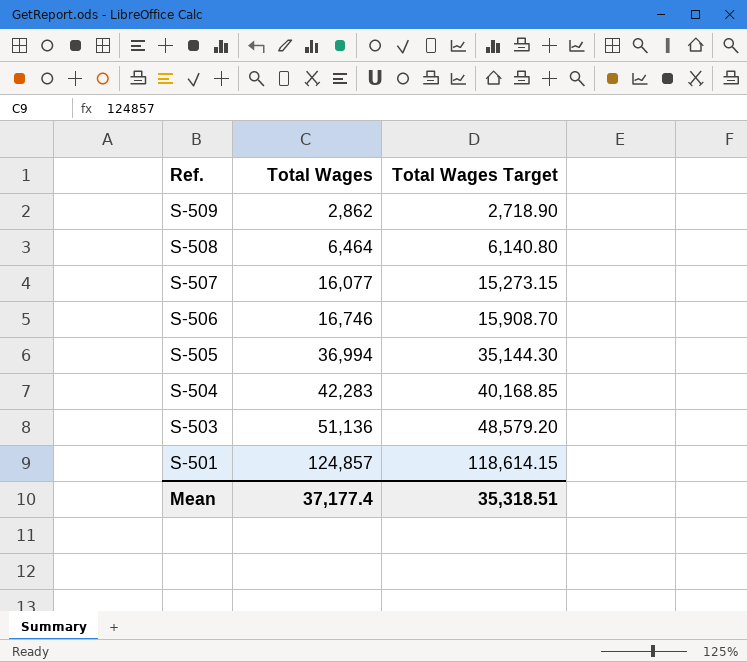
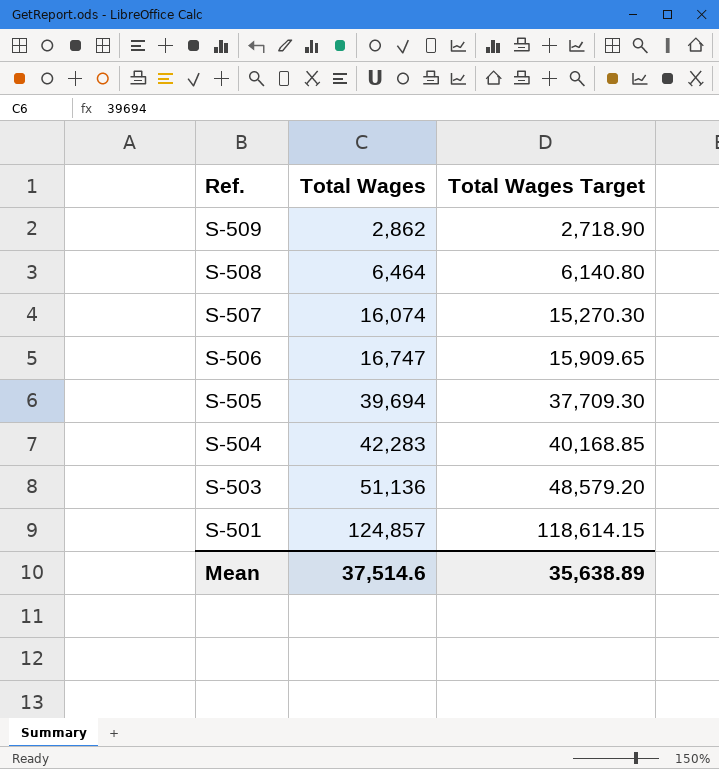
S-507 | Total Wages: 16,077 -> 16,074
S-507 | Total Wages Target: 15,273.15 -> 15,270.30
S-506 | Total Wages: 16,746 -> 16,747
S-506 | Total Wages Target: 15,908.70 -> 15,909.65
S-505 | Total Wages: 36,994 -> 39,694
S-505 | Total Wages Target: 35,144.30 -> 37,709.30
Mean | Total Wages: 37,177.4 -> 37,514.6
Mean | Total Wages Target: 35,318.51 -> 35,638.89

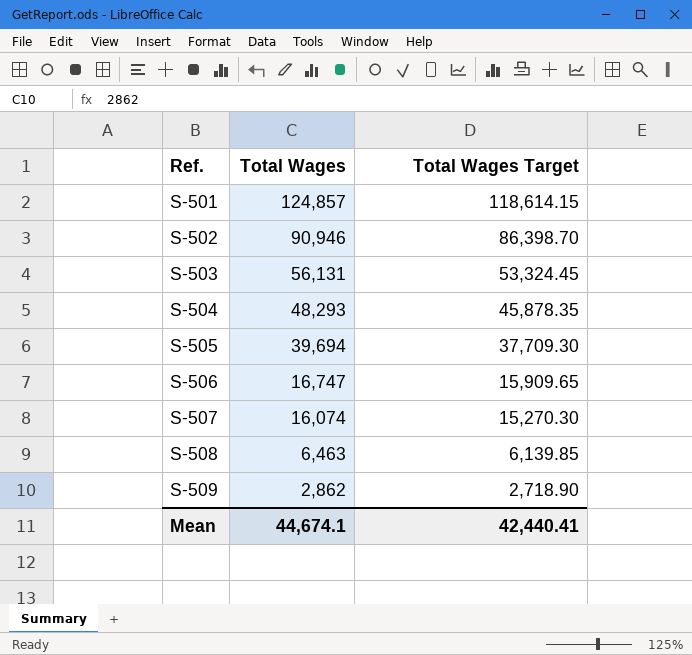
row order: Ref. descending -> Ref. ascending
row S-502: none -> 90,946 | 86,398.70
S-503 | Total Wages: 51,136 -> 56,131
S-503 | Total Wages Target: 48,579.20 -> 53,324.45
S-504 | Total Wages: 42,283 -> 48,293
S-504 | Total Wages Target: 40,168.85 -> 45,878.35
S-508 | Total Wages: 6,464 -> 6,463
S-508 | Total Wages Target: 6,140.80 -> 6,139.85
Mean | Total Wages: 37,514.6 -> 44,674.1
Mean | Total Wages Target: 35,638.89 -> 42,440.41

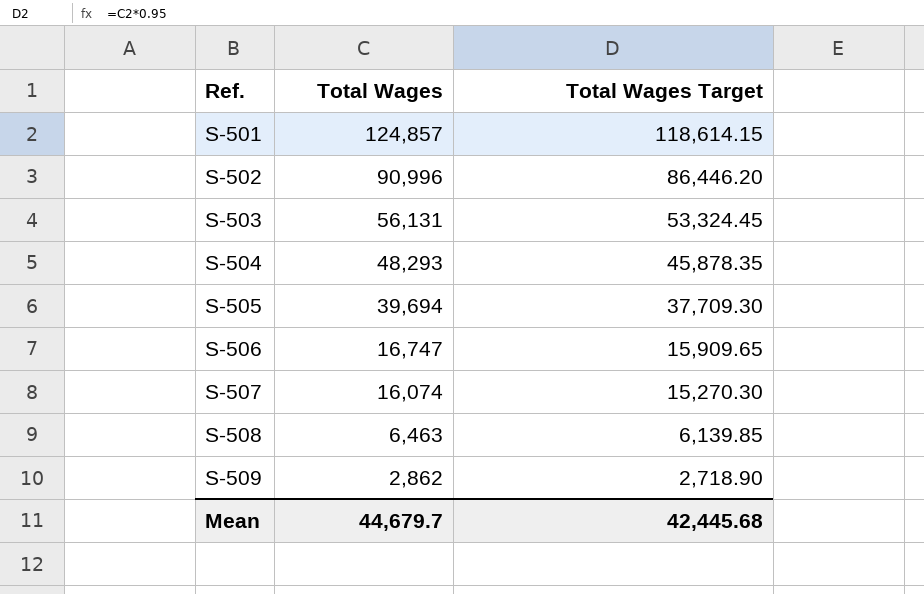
S-502 | Total Wages: 90,946 -> 90,996
S-502 | Total Wages Target: 86,398.70 -> 86,446.20
Mean | Total Wages: 44,674.1 -> 44,679.7
Mean | Total Wages Target: 42,440.41 -> 42,445.68

